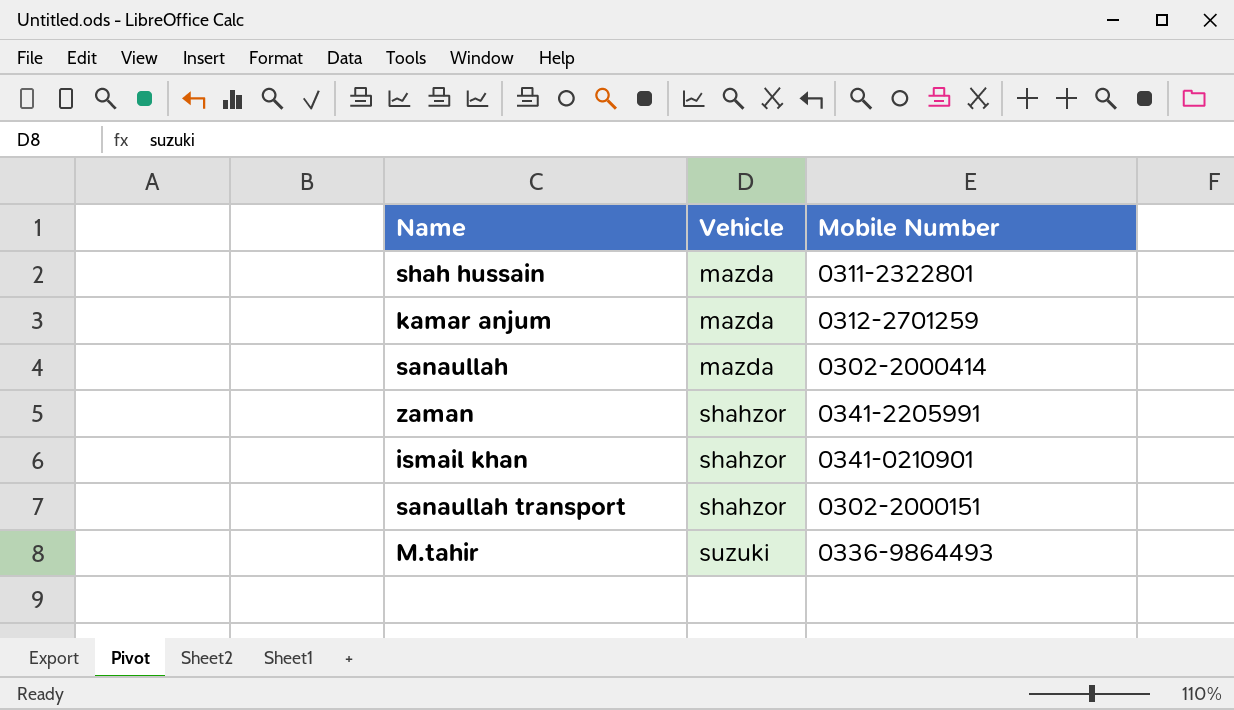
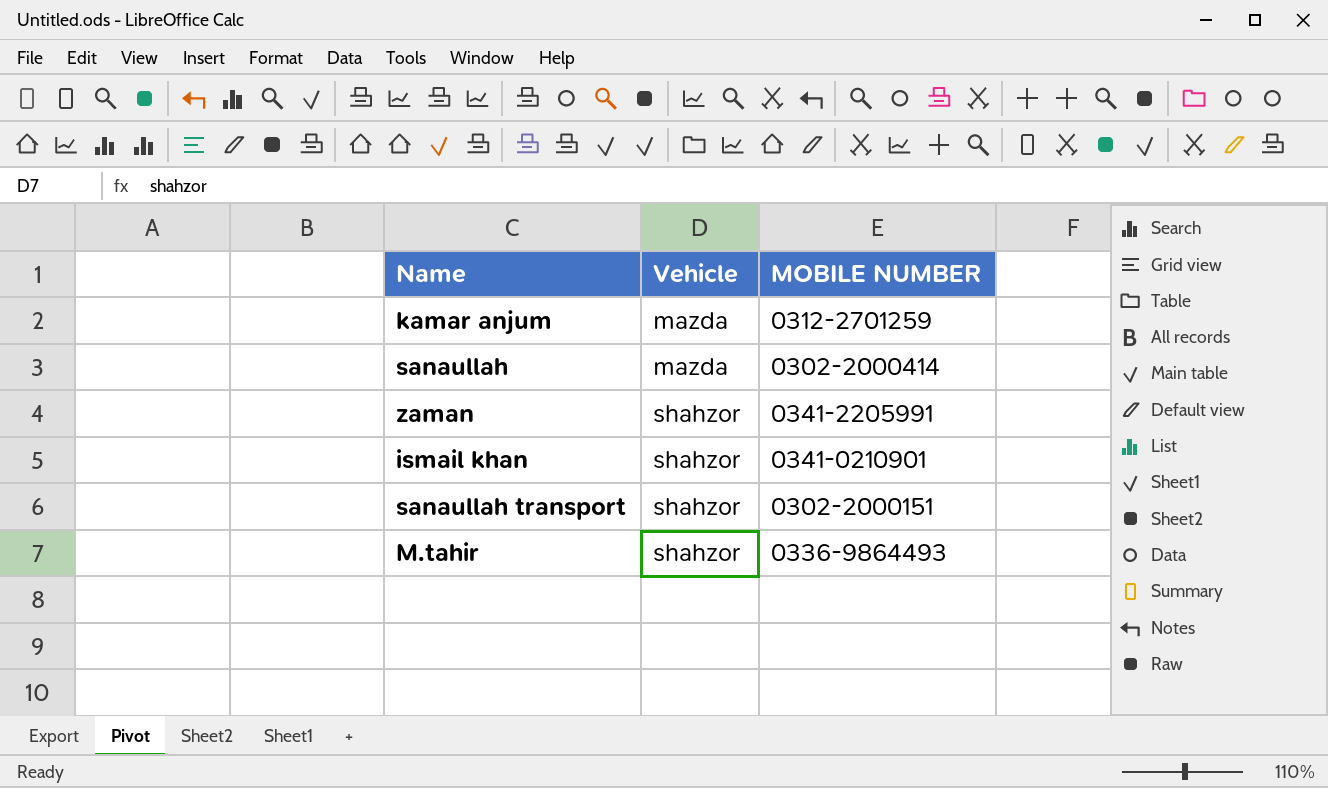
column name: Mobile Number -> MOBILE NUMBER
row shah hussain: mazda | 0311-2322801 -> none
M.tahir | Vehicle: suzuki -> shahzor

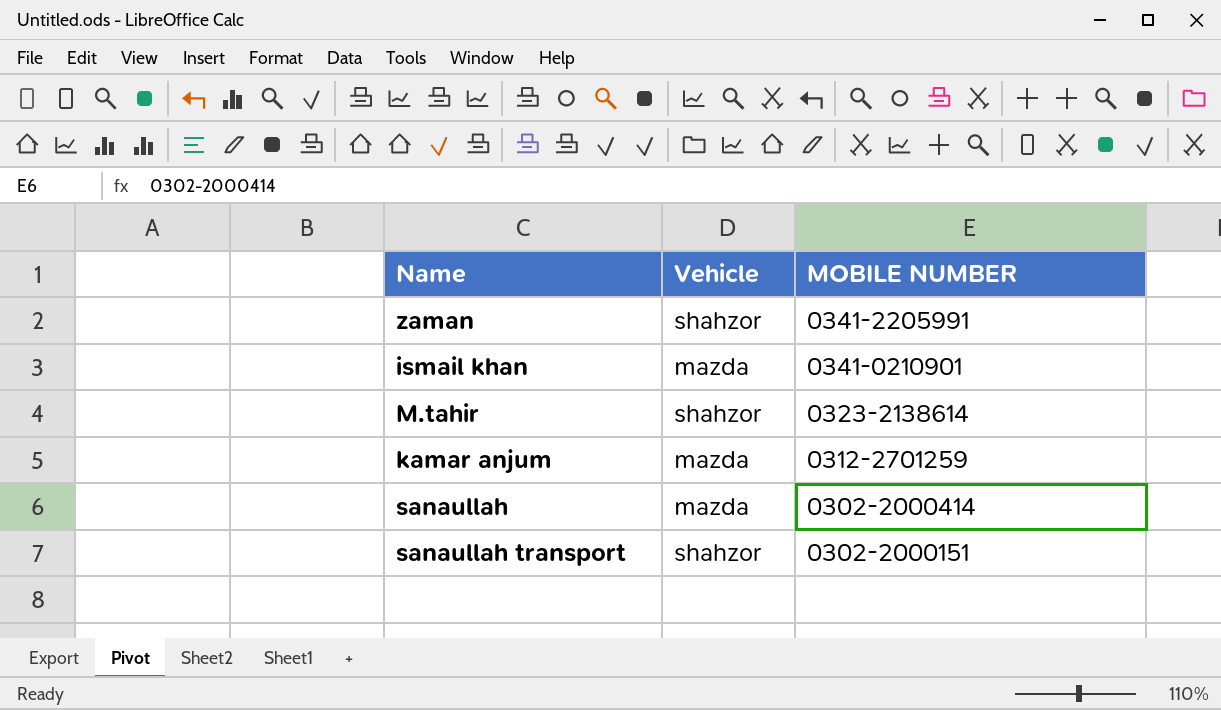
row order: Vehicle ascending -> MOBILE NUMBER descending
ismail khan | Vehicle: shahzor -> mazda
M.tahir | MOBILE NUMBER: 0336-9864493 -> 0323-2138614

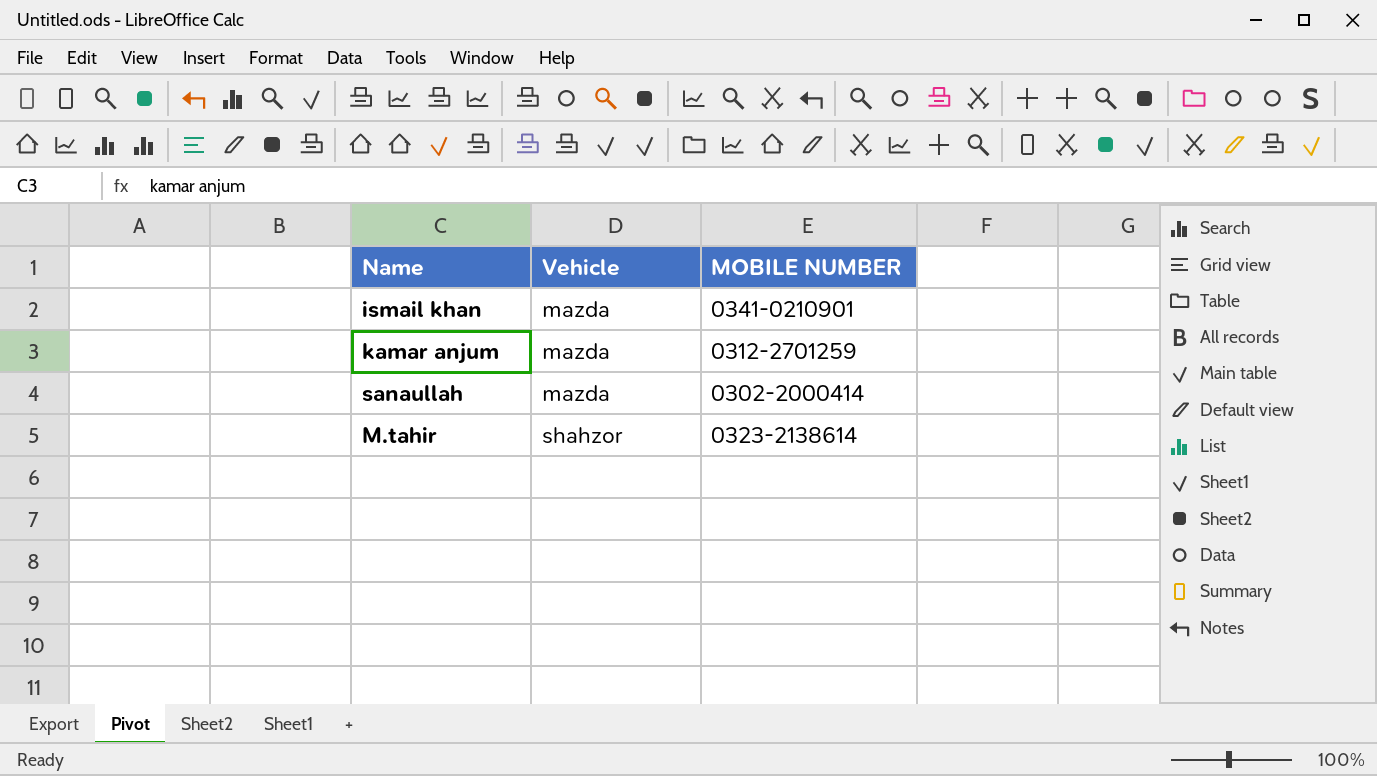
row order: MOBILE NUMBER descending -> Vehicle ascending
row zaman: shahzor | 0341-2205991 -> none
row sanaullah transport: shahzor | 0302-2000151 -> none

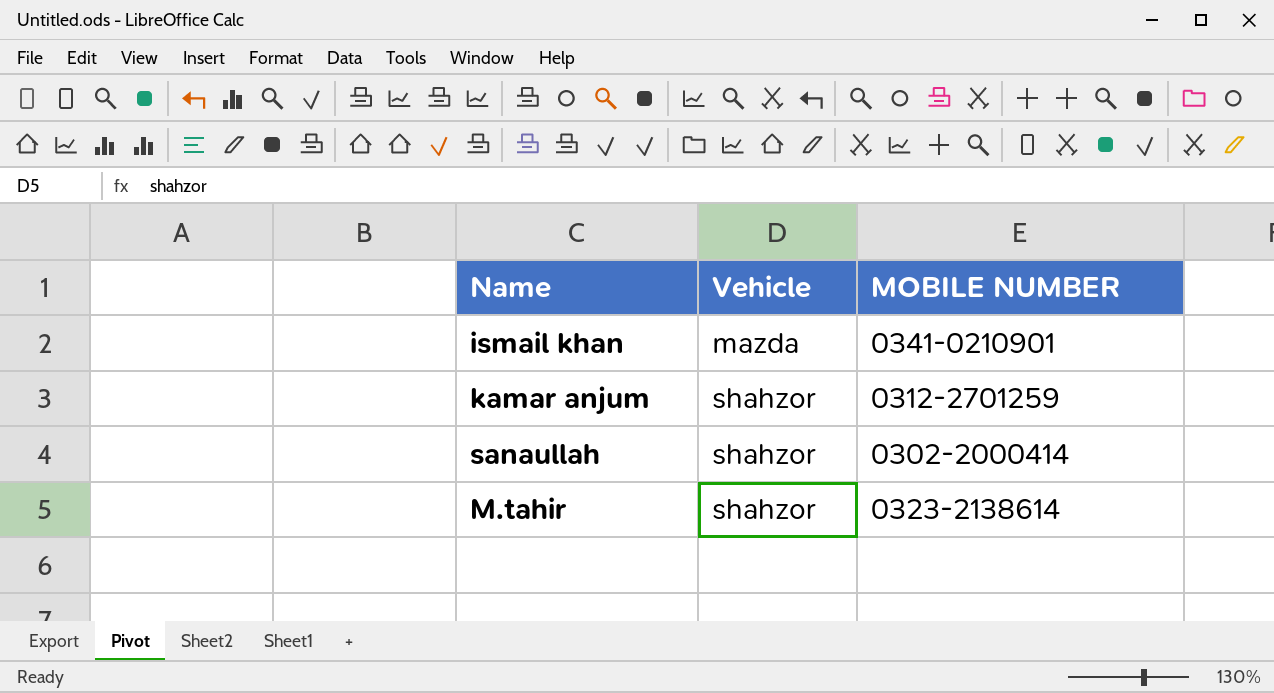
kamar anjum | Vehicle: mazda -> shahzor
sanaullah | Vehicle: mazda -> shahzor

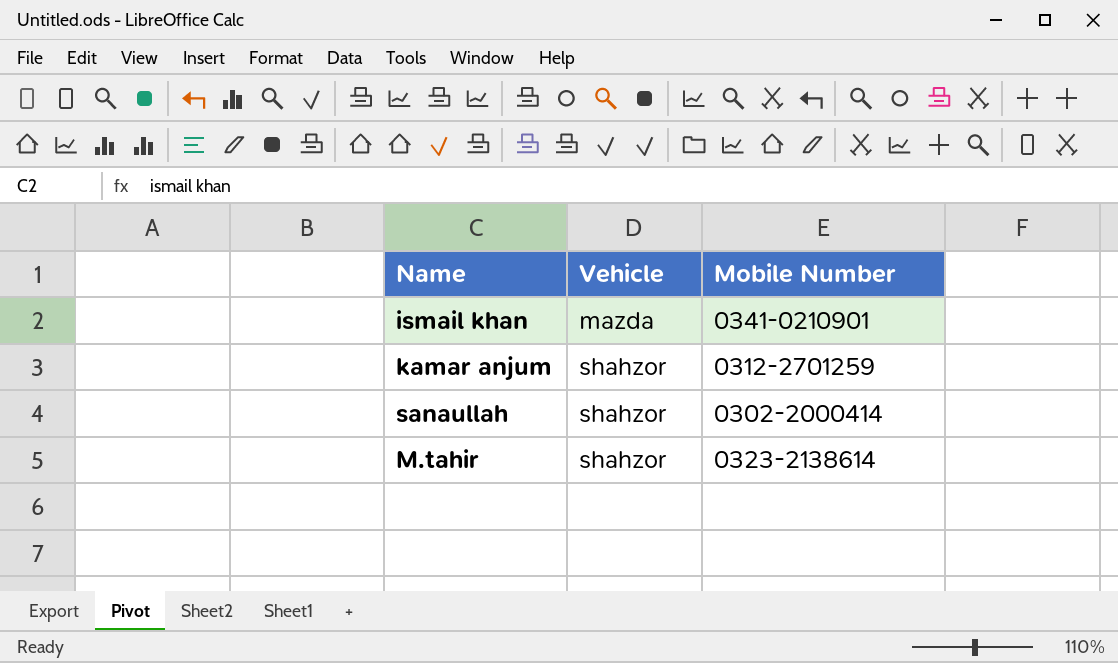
column name: MOBILE NUMBER -> Mobile Number

